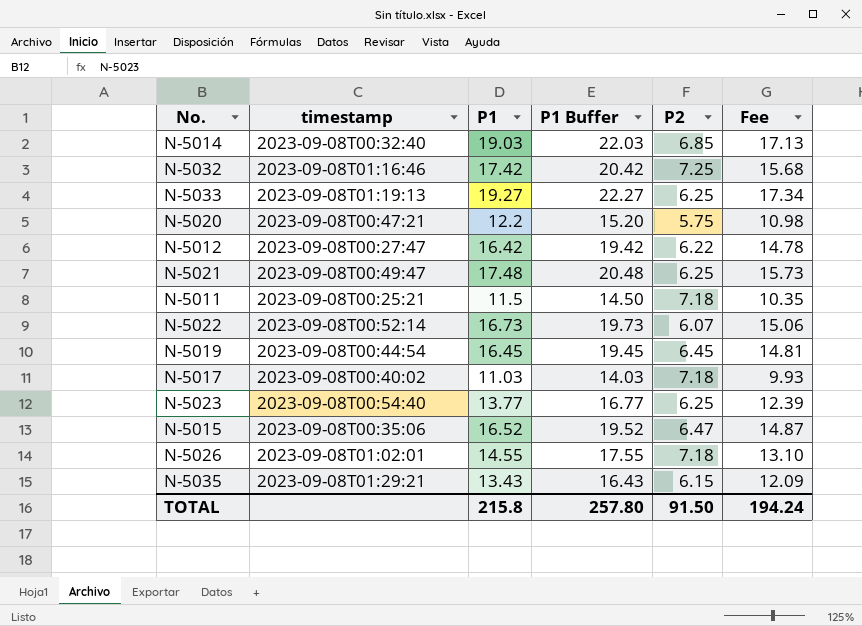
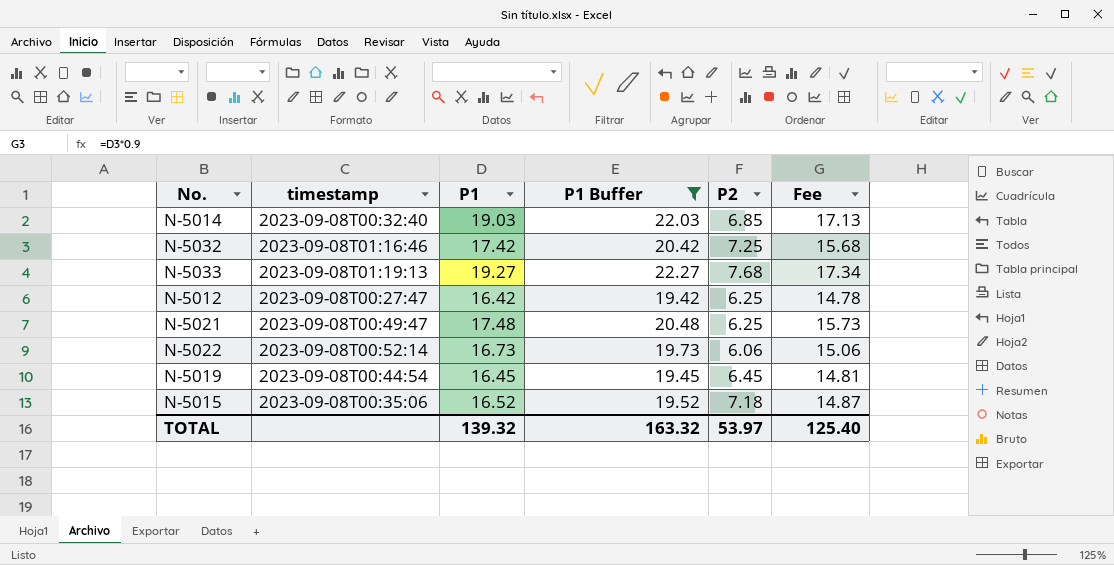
filter: none -> P1 Buffer >= 19.42
N-5033 | P2: 6.25 -> 7.68
N-5012 | P2: 6.22 -> 6.25
N-5022 | P2: 6.07 -> 6.06
N-5015 | P2: 6.47 -> 7.18
TOTAL | P1: 215.8 -> 139.32
TOTAL | P1 Buffer: 257.80 -> 163.32
TOTAL | P2: 91.50 -> 53.97
TOTAL | Fee: 194.24 -> 125.40

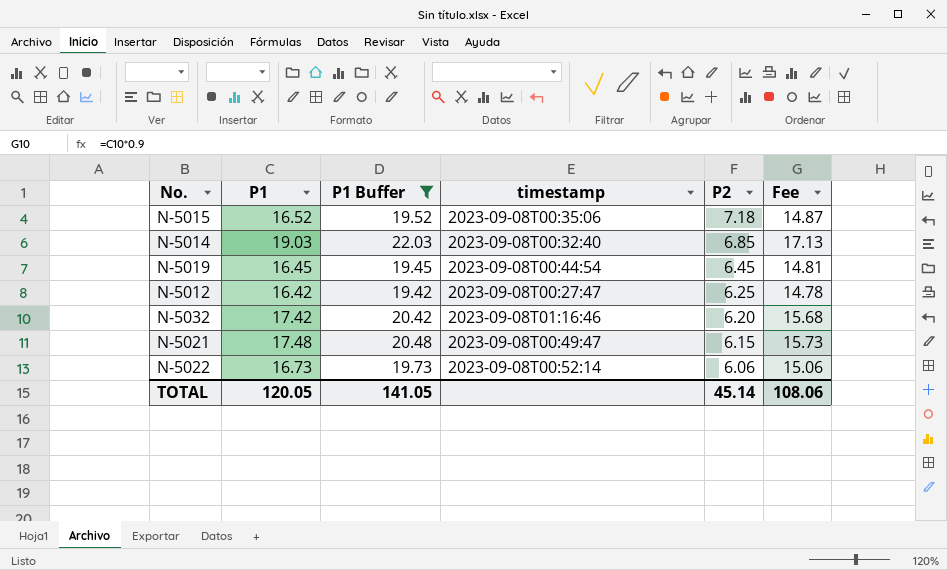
row order: none -> P2 descending
column timestamp | position: 2 -> 4
row N-5033: 2023-09-08T01:19:13 | 19.27 | 22.27 | 7.68 | 17.34 -> none
N-5032 | P2: 7.25 -> 6.20
N-5021 | P2: 6.25 -> 6.15
TOTAL | P1: 139.32 -> 120.05
TOTAL | P1 Buffer: 163.32 -> 141.05
TOTAL | P2: 53.97 -> 45.14
TOTAL | Fee: 125.40 -> 108.06

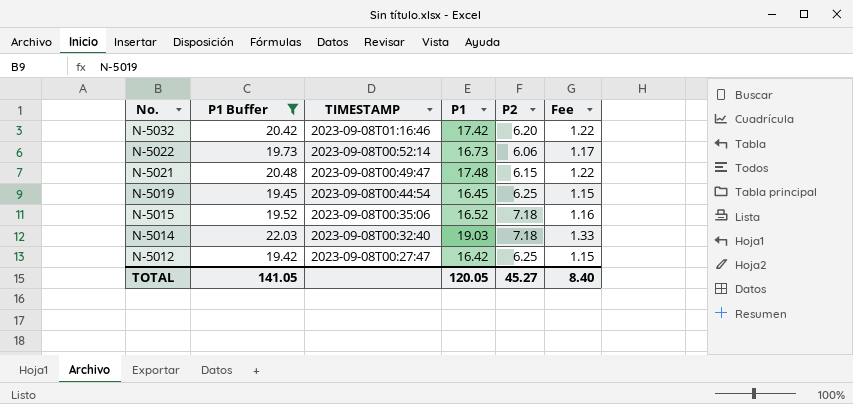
row order: P2 descending -> No. descending
column name: timestamp -> TIMESTAMP
column P1 | position: 2 -> 4
column Fee | formula: [P1] * 0.9 -> [P1] * 0.07
N-5019 | P2: 6.45 -> 6.25
N-5014 | P2: 6.85 -> 7.18
TOTAL | P2: 45.14 -> 45.27
TOTAL | Fee: 108.06 -> 8.40

